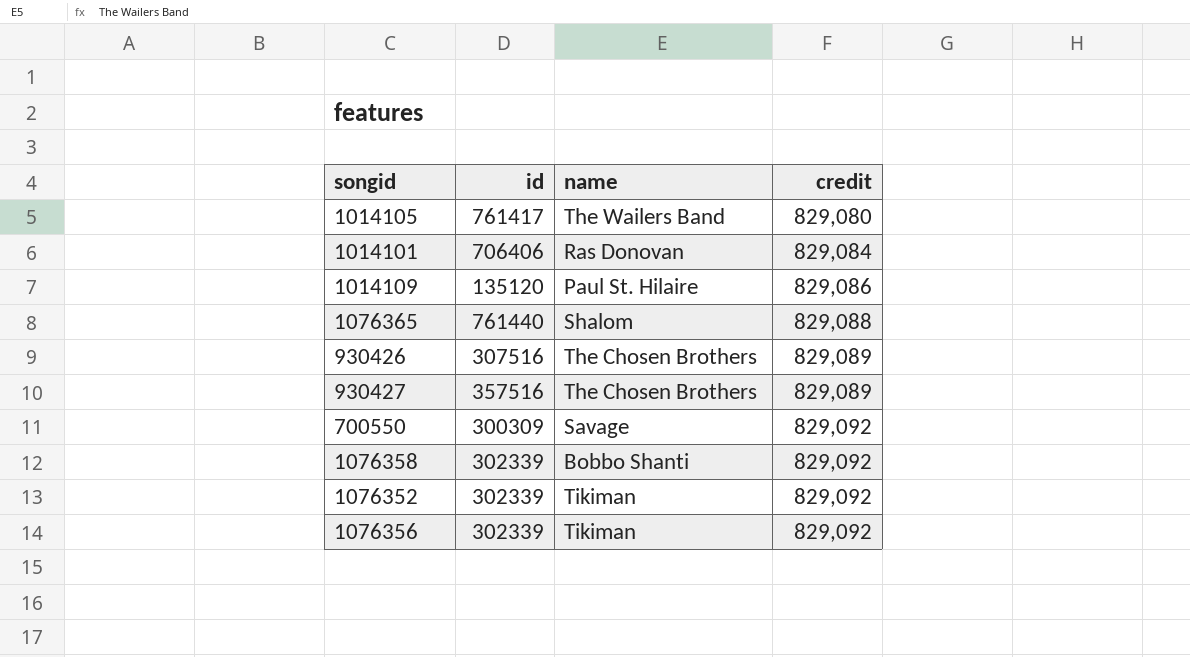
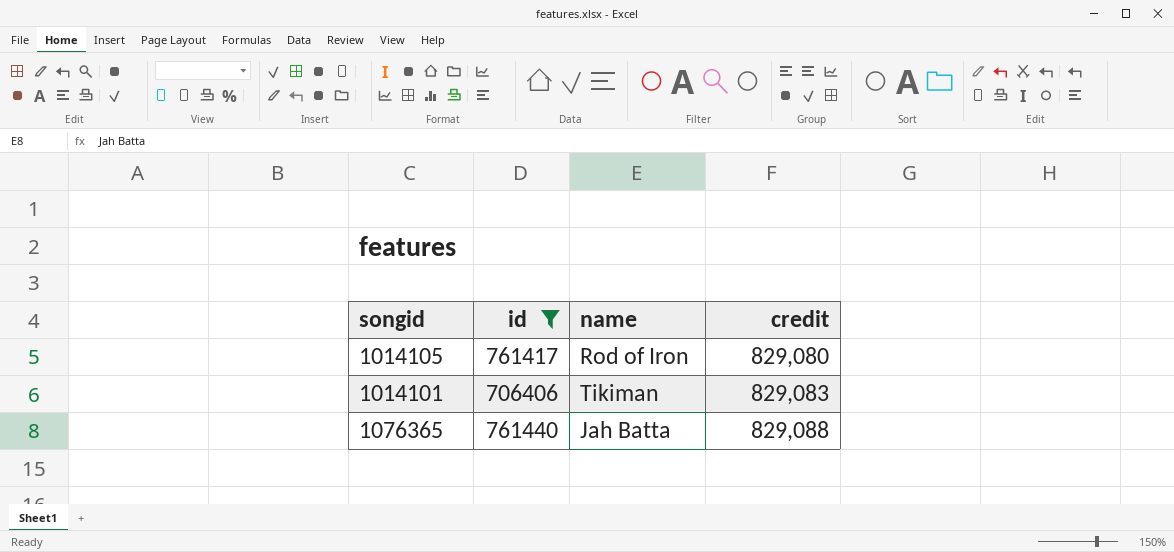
filter: none -> id >= 706406
1014105 | name: The Wailers Band -> Rod of Iron
1014101 | name: Ras Donovan -> Tikiman
1014101 | credit: 829,084 -> 829,083
1076365 | name: Shalom -> Jah Batta

